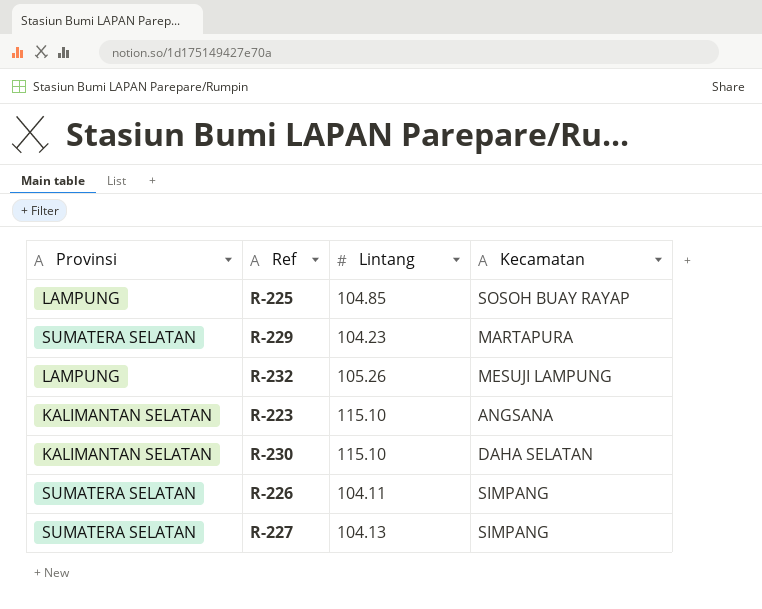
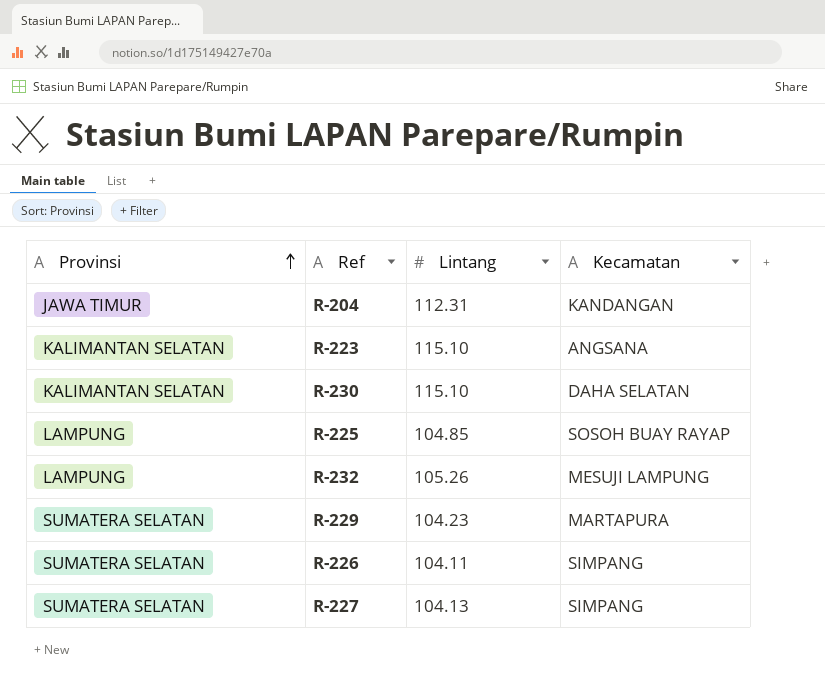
row order: none -> Provinsi ascending
row R-204: none -> JAWA TIMUR | 112.31 | KANDANGAN

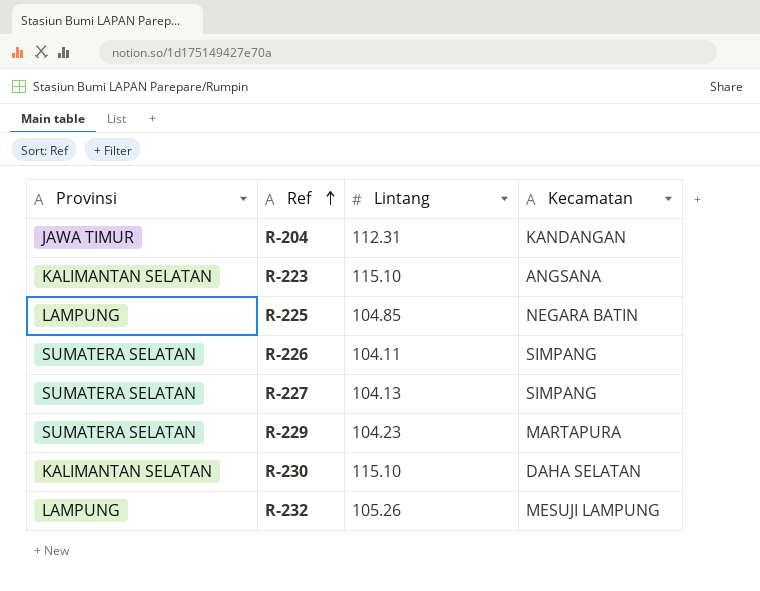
row order: Provinsi ascending -> Ref ascending
R-225 | Kecamatan: SOSOH BUAY RAYAP -> NEGARA BATIN

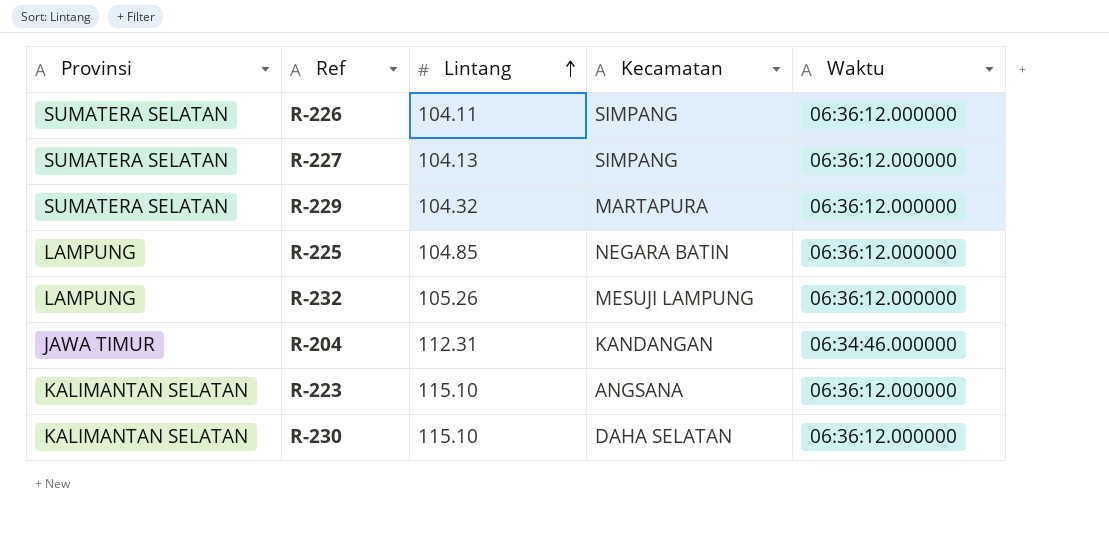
row order: Ref ascending -> Lintang ascending
column Waktu | position: none -> 5
R-229 | Lintang: 104.23 -> 104.32

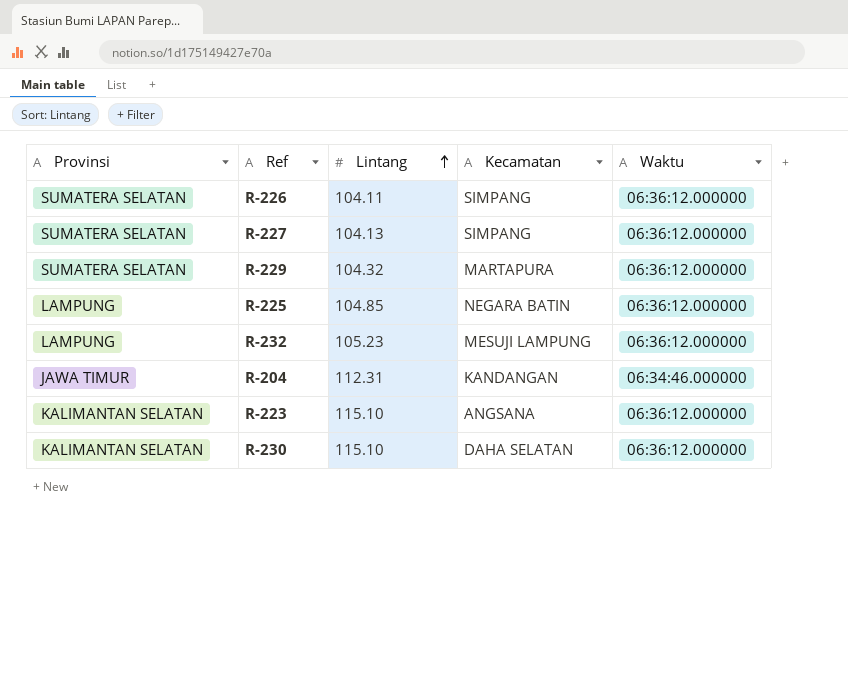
R-232 | Lintang: 105.26 -> 105.23

